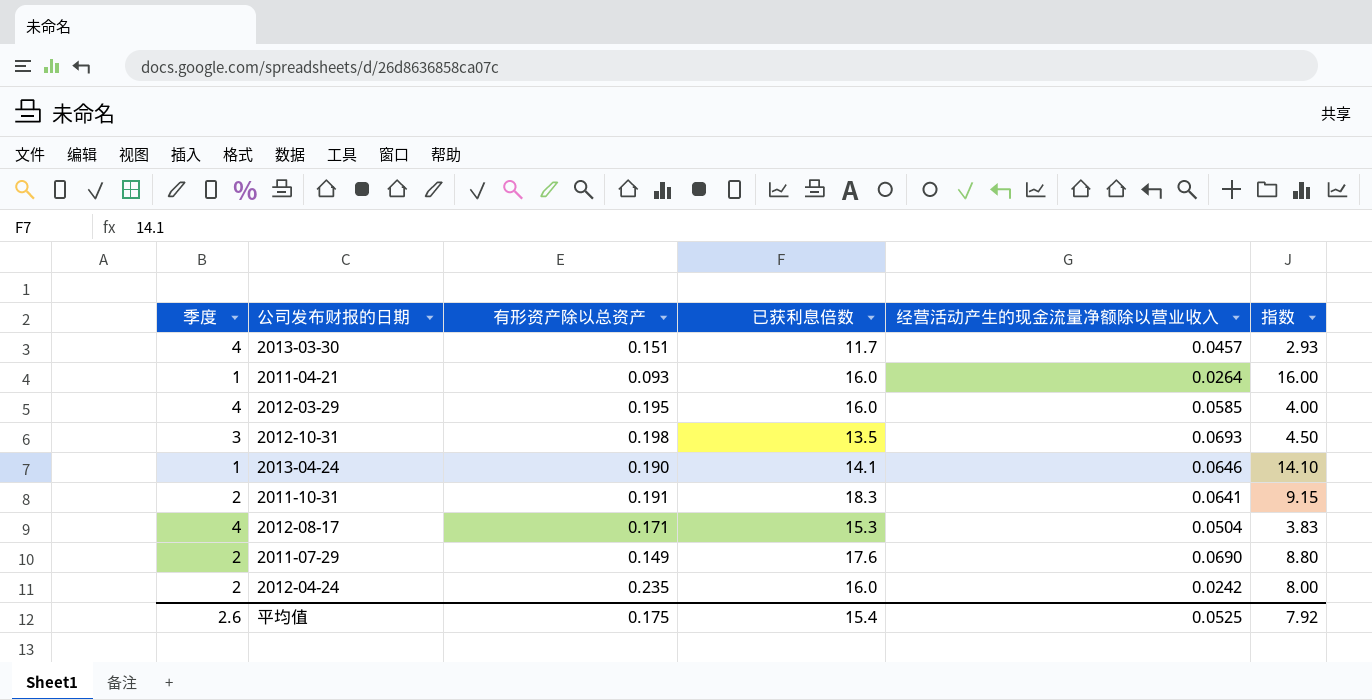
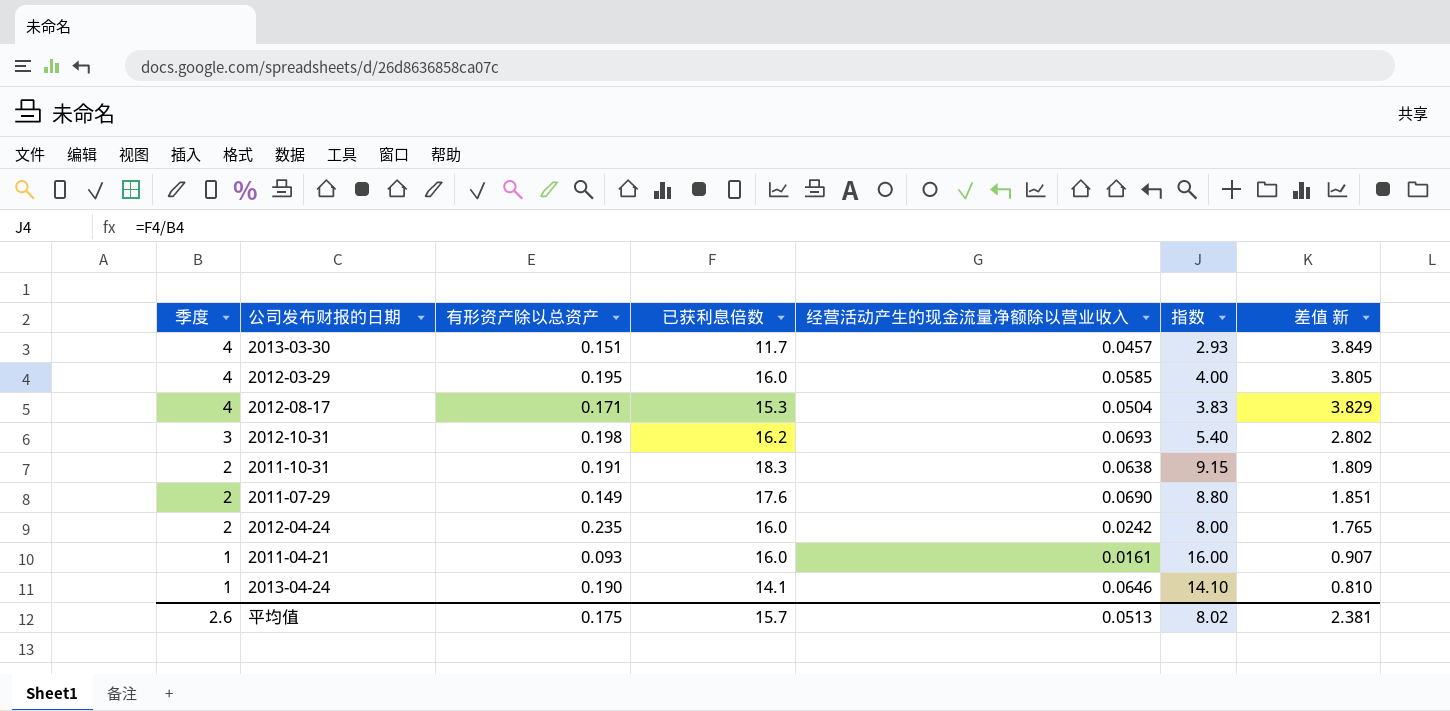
row order: none -> 季度 descending
column 差值 新 | formula: none -> [季度] - [有形资产除以总资产]
2012-10-31 | 已获利息倍数: 13.5 -> 16.2
2012-10-31 | 指数: 4.50 -> 5.40
2011-10-31 | 经营活动产生的现金流量净额除以营业收入: 0.0641 -> 0.0638
2011-04-21 | 经营活动产生的现金流量净额除以营业收入: 0.0264 -> 0.0161
平均值 | 已获利息倍数: 15.4 -> 15.7
平均值 | 经营活动产生的现金流量净额除以营业收入: 0.0525 -> 0.0513
平均值 | 指数: 7.92 -> 8.02

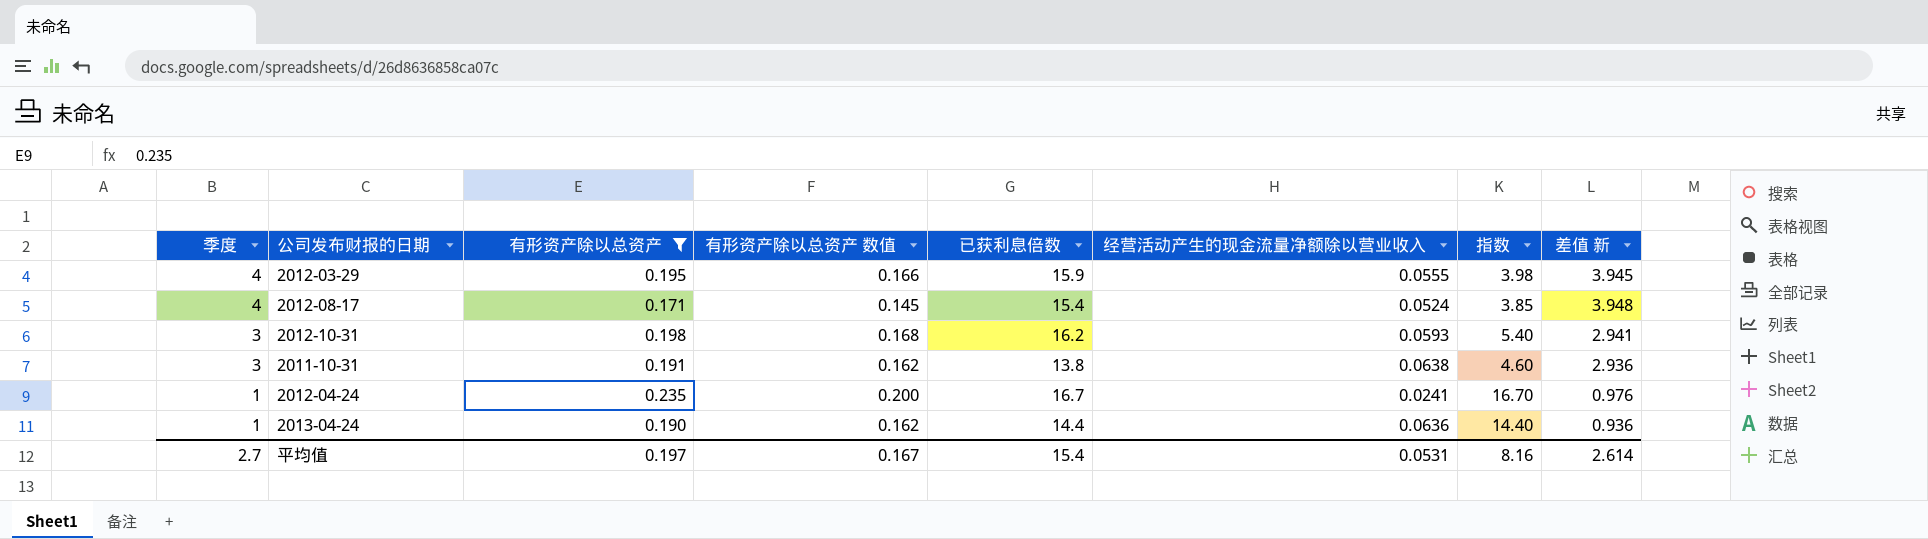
filter: none -> 有形资产除以总资产 >= 0.171
column 有形资产除以总资产 数值 | formula: none -> [有形资产除以总资产] * 0.85
column 差值 新 | formula: [季度] - [有形资产除以总资产] -> [季度] - [经营活动产生的现金流量净额除以营业收入]
2012-03-29 | 已获利息倍数: 16.0 -> 15.9
2012-03-29 | 经营活动产生的现金流量净额除以营业收入: 0.0585 -> 0.0555
2012-03-29 | 指数: 4.00 -> 3.98
2012-08-17 | 已获利息倍数: 15.3 -> 15.4
2012-08-17 | 经营活动产生的现金流量净额除以营业收入: 0.0504 -> 0.0524
2012-08-17 | 指数: 3.83 -> 3.85
2012-10-31 | 经营活动产生的现金流量净额除以营业收入: 0.0693 -> 0.0593
2011-10-31 | 季度: 2 -> 3
2011-10-31 | 已获利息倍数: 18.3 -> 13.8
2011-10-31 | 指数: 9.15 -> 4.60
2012-04-24 | 季度: 2 -> 1
2012-04-24 | 已获利息倍数: 16.0 -> 16.7
2012-04-24 | 经营活动产生的现金流量净额除以营业收入: 0.0242 -> 0.0241
2012-04-24 | 指数: 8.00 -> 16.70
2013-04-24 | 已获利息倍数: 14.1 -> 14.4
2013-04-24 | 经营活动产生的现金流量净额除以营业收入: 0.0646 -> 0.0636
2013-04-24 | 指数: 14.10 -> 14.40
平均值 | 季度: 2.6 -> 2.7
平均值 | 有形资产除以总资产: 0.175 -> 0.197
平均值 | 已获利息倍数: 15.7 -> 15.4
平均值 | 经营活动产生的现金流量净额除以营业收入: 0.0513 -> 0.0531
平均值 | 指数: 8.02 -> 8.16
平均值 | 差值 新: 2.381 -> 2.614

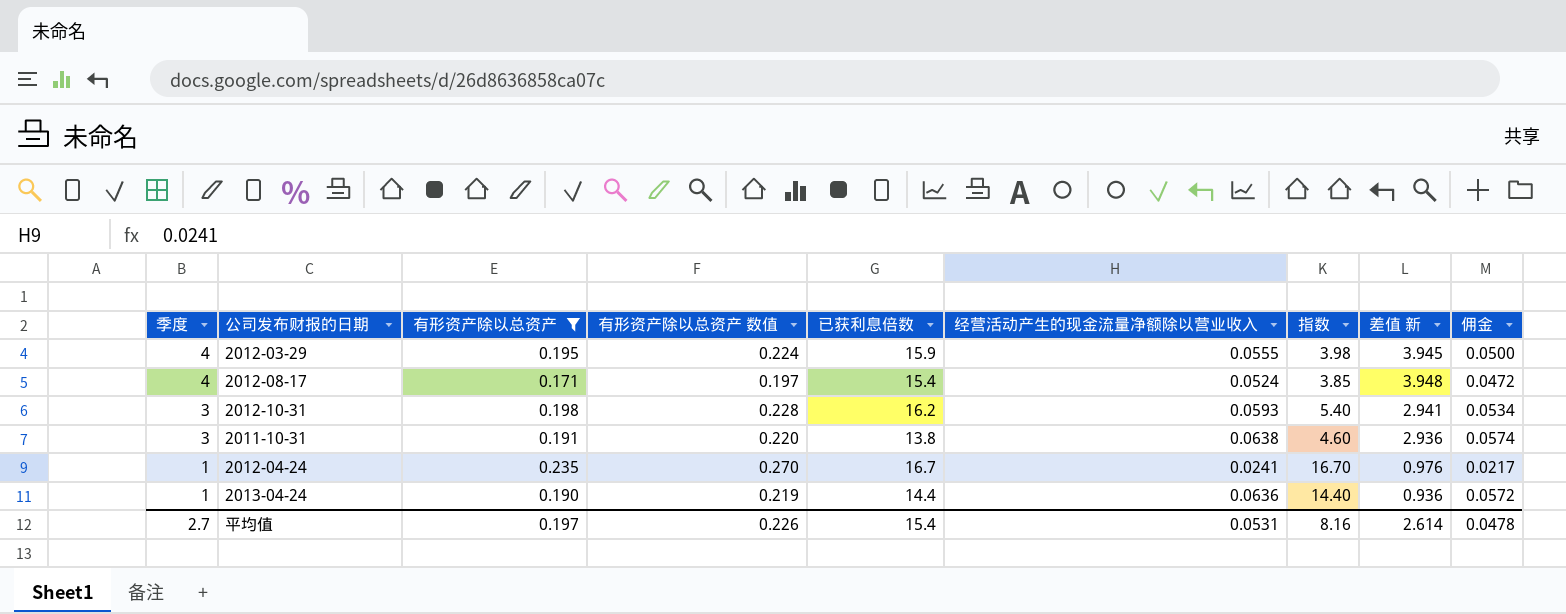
column 有形资产除以总资产 数值 | formula: [有形资产除以总资产] * 0.85 -> [有形资产除以总资产] * 1.15
column 佣金 | formula: none -> [经营活动产生的现金流量净额除以营业收入] * 0.9
平均值 | 有形资产除以总资产 数值: 0.167 -> 0.226

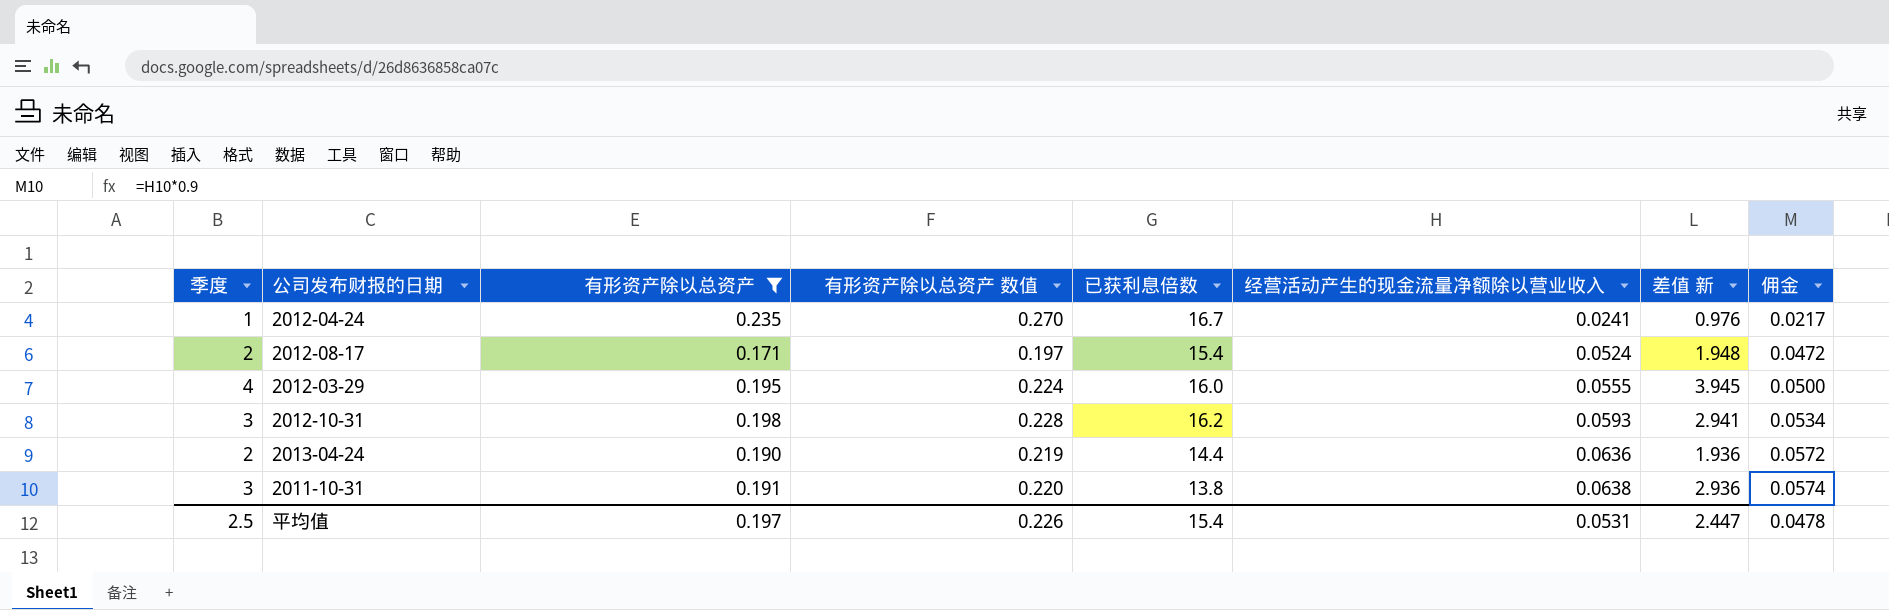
row order: 季度 descending -> 经营活动产生的现金流量净额除以营业收入 ascending
column 指数 | formula: [已获利息倍数] / [季度] -> none
2012-08-17 | 季度: 4 -> 2
2012-08-17 | 差值 新: 3.948 -> 1.948
2012-03-29 | 已获利息倍数: 15.9 -> 16.0
2013-04-24 | 季度: 1 -> 2
2013-04-24 | 差值 新: 0.936 -> 1.936
平均值 | 季度: 2.7 -> 2.5
平均值 | 差值 新: 2.614 -> 2.447

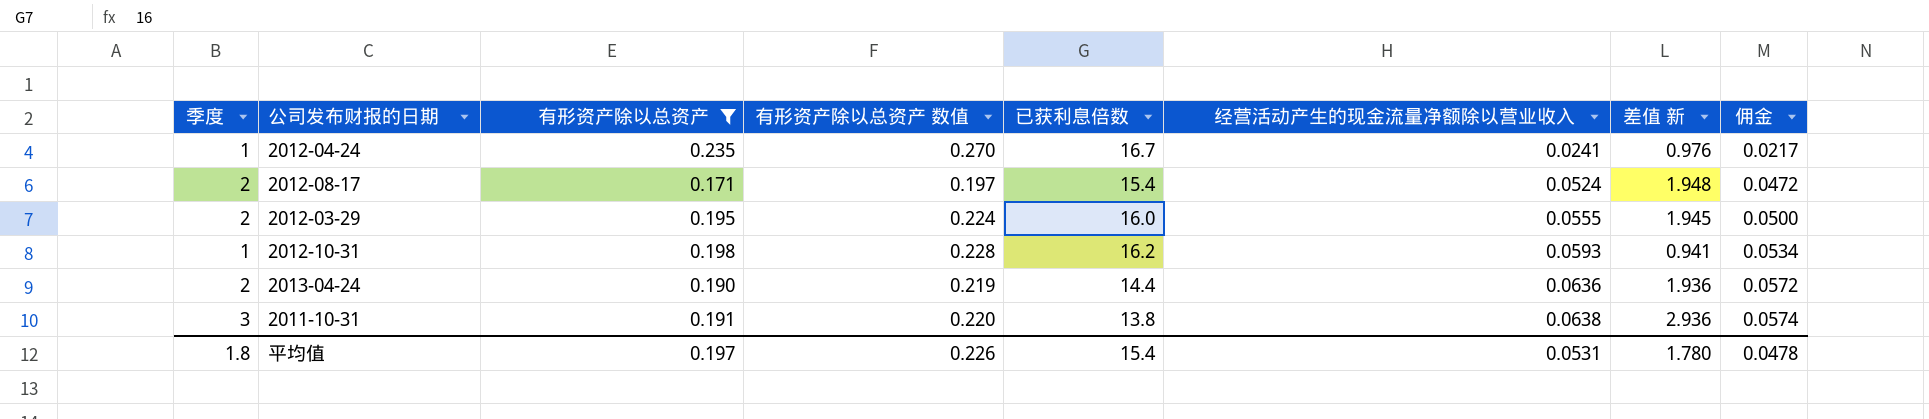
2012-03-29 | 季度: 4 -> 2
2012-03-29 | 差值 新: 3.945 -> 1.945
2012-10-31 | 季度: 3 -> 1
2012-10-31 | 差值 新: 2.941 -> 0.941
平均值 | 季度: 2.5 -> 1.8
平均值 | 差值 新: 2.447 -> 1.780

